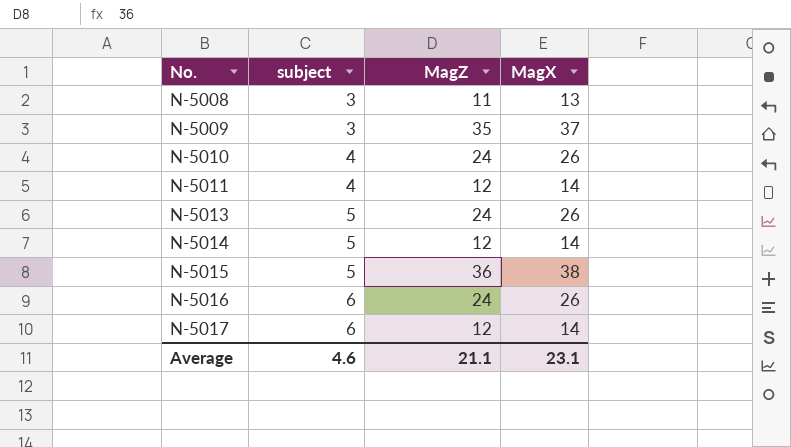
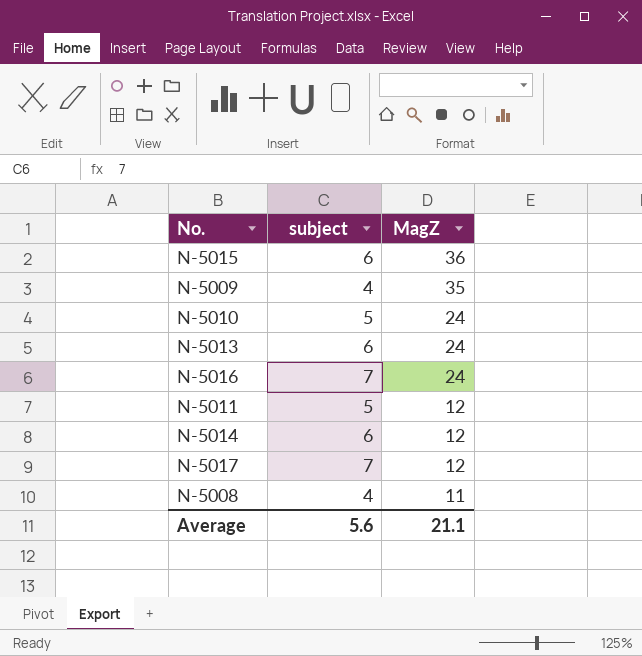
row order: No. ascending -> MagZ descending
column MagX | position: 4 -> none
N-5015 | subject: 5 -> 6
N-5009 | subject: 3 -> 4
N-5010 | subject: 4 -> 5
N-5013 | subject: 5 -> 6
N-5016 | subject: 6 -> 7
N-5011 | subject: 4 -> 5
N-5014 | subject: 5 -> 6
N-5017 | subject: 6 -> 7
N-5008 | subject: 3 -> 4
Average | subject: 4.6 -> 5.6

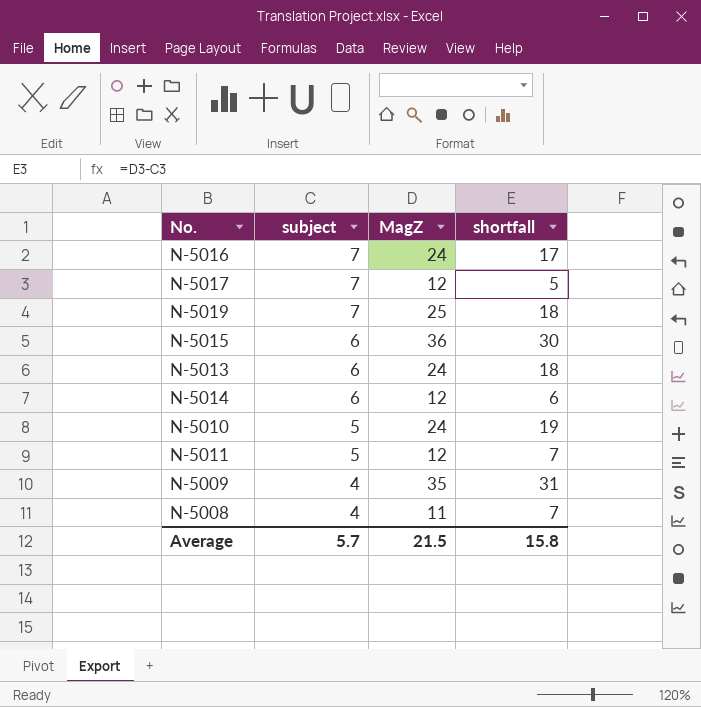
row order: MagZ descending -> subject descending
column shortfall | formula: none -> [MagZ] - [subject]
row N-5019: none -> 7 | 25 | 18
Average | subject: 5.6 -> 5.7
Average | MagZ: 21.1 -> 21.5

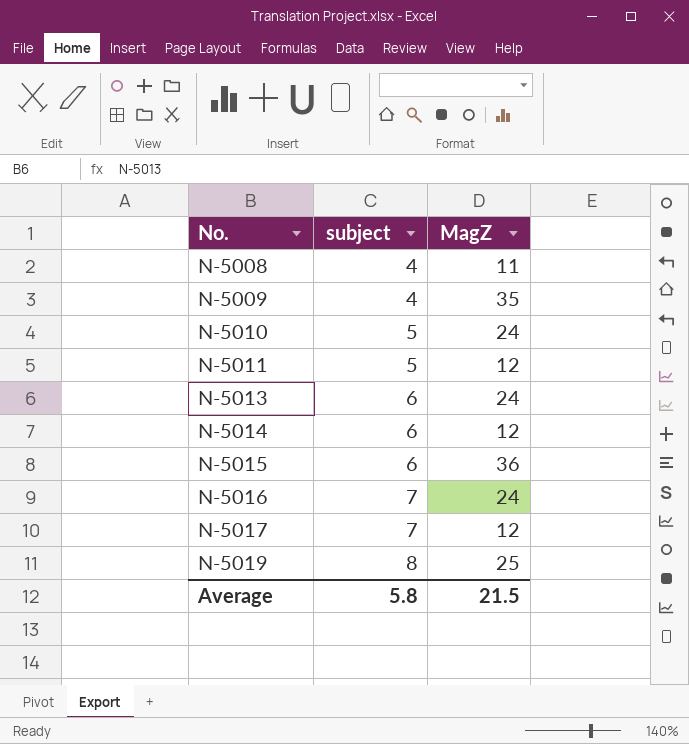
row order: subject descending -> No. ascending
column shortfall | formula: [MagZ] - [subject] -> none
N-5019 | subject: 7 -> 8
Average | subject: 5.7 -> 5.8

